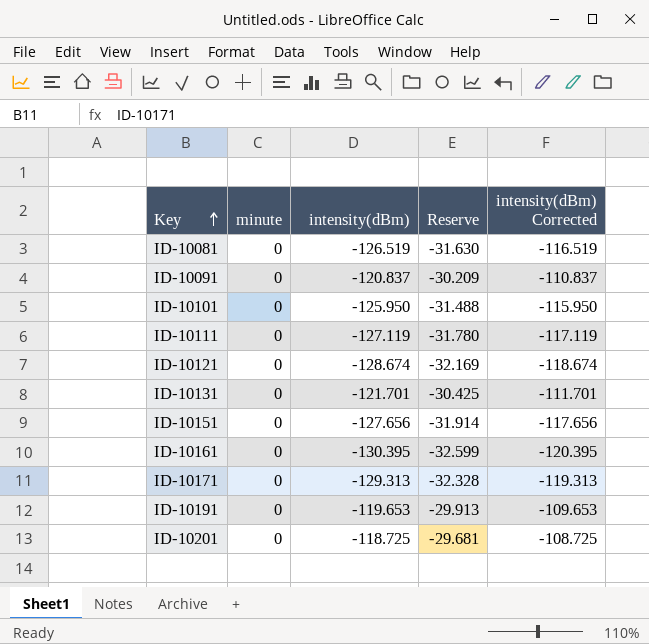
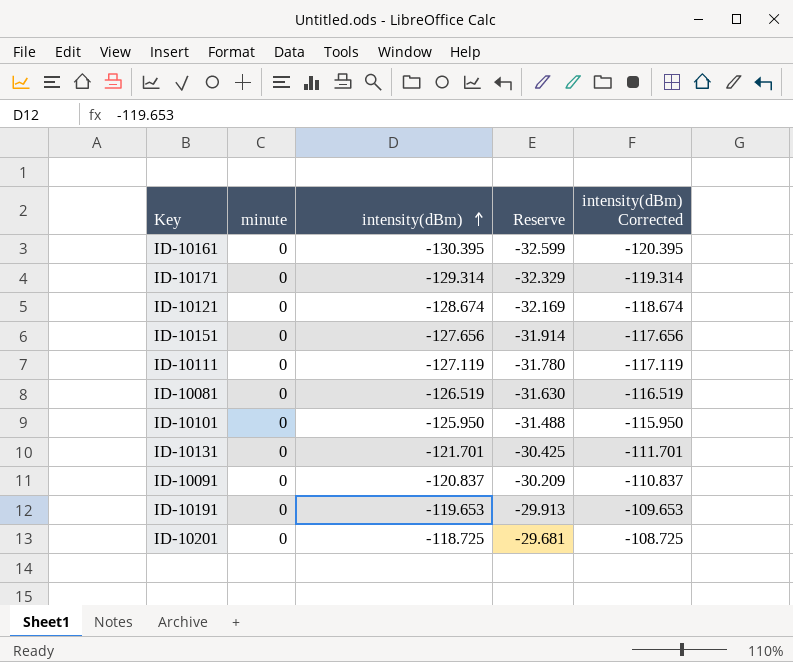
row order: Key ascending -> intensity(dBm) ascending
ID-10171 | intensity(dBm): -129.313 -> -129.314
ID-10171 | Reserve: -32.328 -> -32.329
ID-10171 | intensity(dBm) Corrected: -119.313 -> -119.314

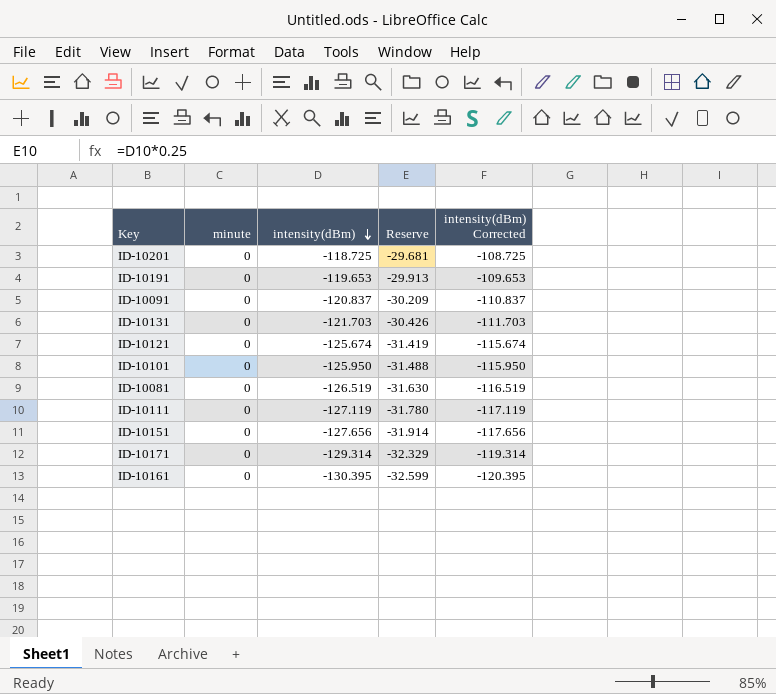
row order: intensity(dBm) ascending -> intensity(dBm) descending
ID-10131 | intensity(dBm): -121.701 -> -121.703
ID-10131 | Reserve: -30.425 -> -30.426
ID-10131 | intensity(dBm) Corrected: -111.701 -> -111.703
ID-10121 | intensity(dBm): -128.674 -> -125.674
ID-10121 | Reserve: -32.169 -> -31.419
ID-10121 | intensity(dBm) Corrected: -118.674 -> -115.674

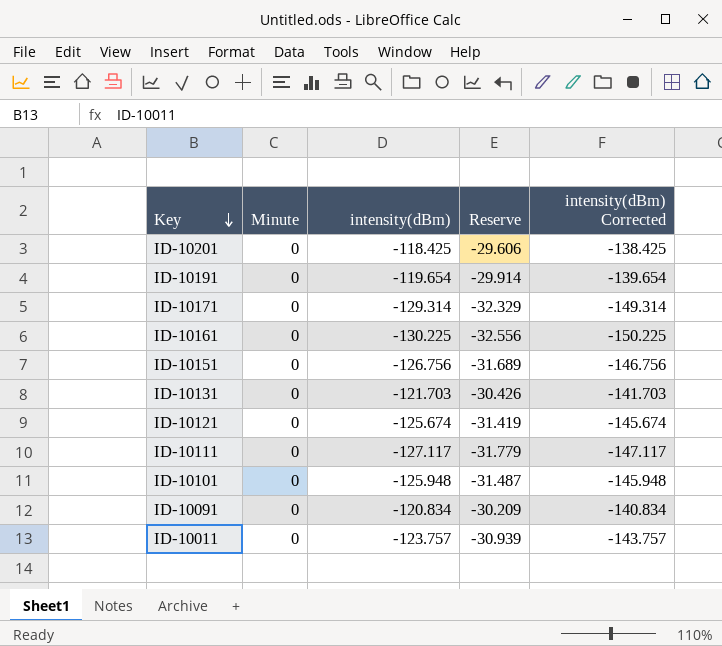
row order: intensity(dBm) descending -> Key descending
column name: minute -> Minute
column intensity(dBm) Corrected | formula: [intensity(dBm)] + 10 -> [intensity(dBm)] - 20
row ID-10081: 0 | -126.519 | -31.630 | -116.519 -> none
ID-10201 | intensity(dBm): -118.725 -> -118.425
ID-10201 | Reserve: -29.681 -> -29.606
ID-10191 | intensity(dBm): -119.653 -> -119.654
ID-10191 | Reserve: -29.913 -> -29.914
ID-10161 | intensity(dBm): -130.395 -> -130.225
ID-10161 | Reserve: -32.599 -> -32.556
ID-10151 | intensity(dBm): -127.656 -> -126.756
ID-10151 | Reserve: -31.914 -> -31.689
ID-10111 | intensity(dBm): -127.119 -> -127.117
ID-10111 | Reserve: -31.780 -> -31.779
ID-10101 | intensity(dBm): -125.950 -> -125.948
ID-10101 | Reserve: -31.488 -> -31.487
ID-10091 | intensity(dBm): -120.837 -> -120.834
row ID-10011: none -> 0 | -123.757 | -30.939 | -143.757

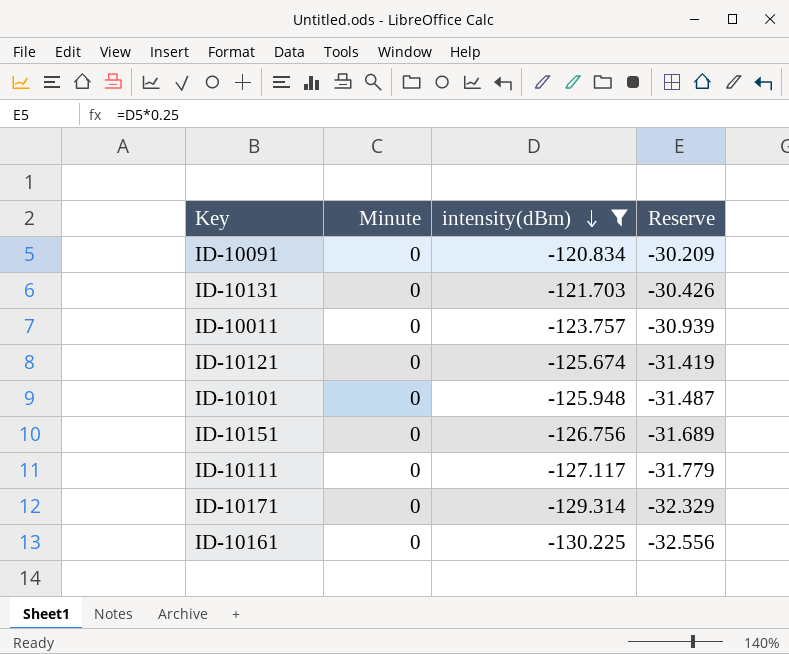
filter: none -> intensity(dBm) <= -120.834
row order: Key descending -> intensity(dBm) descending
column intensity(dBm) Corrected | formula: [intensity(dBm)] - 20 -> none

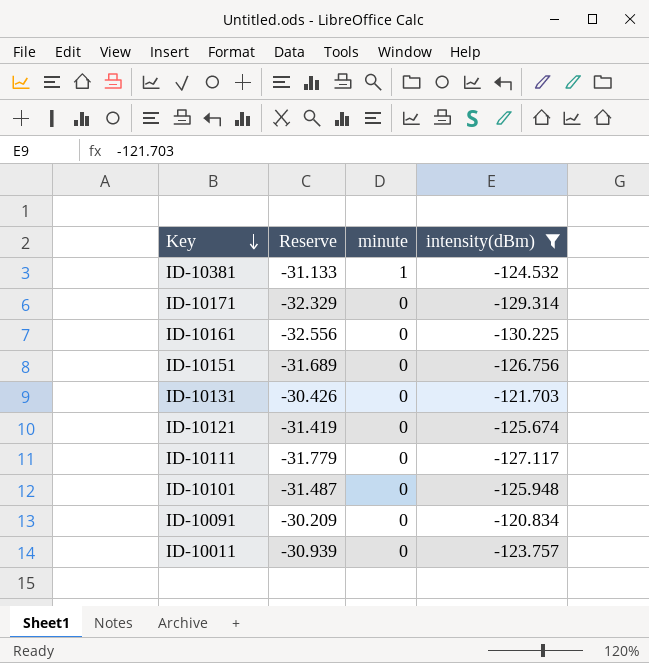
row order: intensity(dBm) descending -> Key descending
column Reserve | position: 4 -> 2
column name: Minute -> minute
row ID-10381: none -> -31.133 | 1 | -124.532

